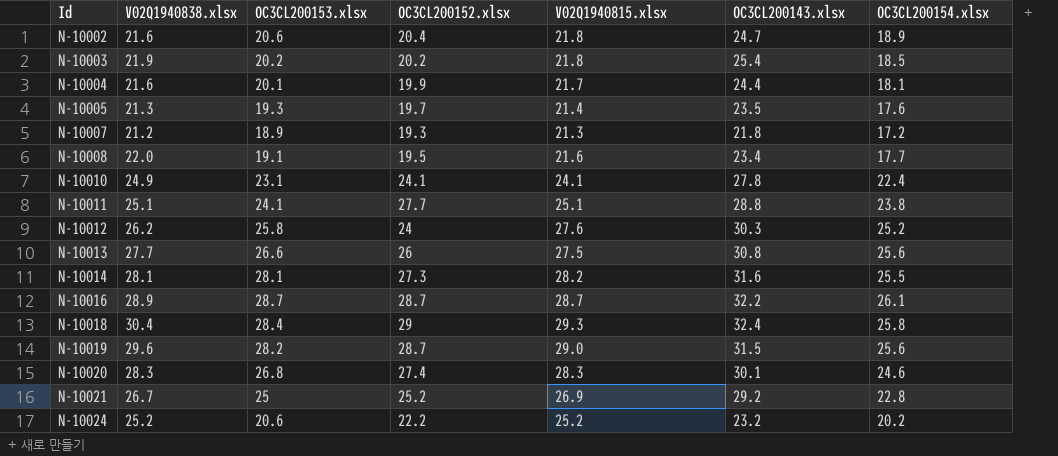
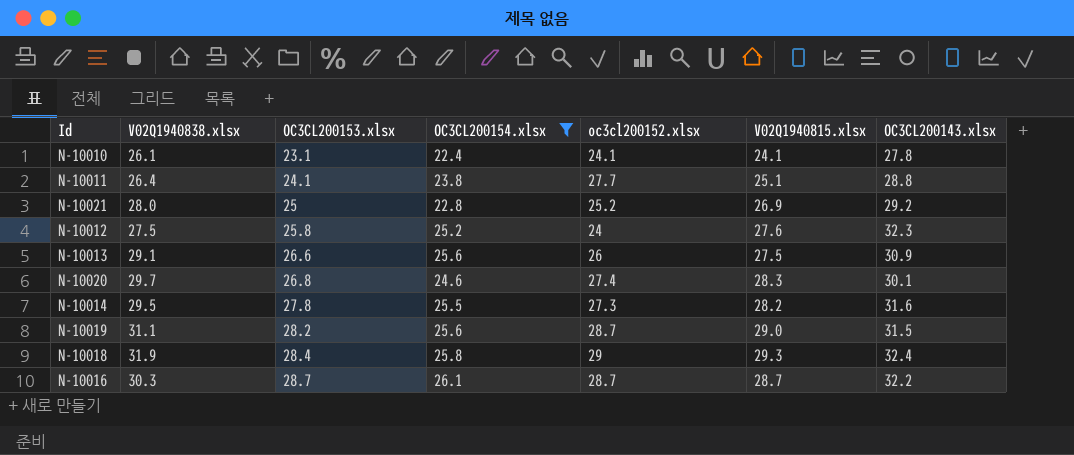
filter: none -> OC3CL200154.xlsx >= 22.4
row order: Id ascending -> OC3CL200153.xlsx ascending
column OC3CL200154.xlsx | position: 7 -> 4
column name: OC3CL200152.xlsx -> oc3cl200152.xlsx
N-10010 | V02Q1940838.xlsx: 24.9 -> 26.1
N-10011 | V02Q1940838.xlsx: 25.1 -> 26.4
N-10021 | V02Q1940838.xlsx: 26.7 -> 28.0
N-10012 | V02Q1940838.xlsx: 26.2 -> 27.5
N-10012 | OC3CL200143.xlsx: 30.3 -> 32.3
N-10013 | V02Q1940838.xlsx: 27.7 -> 29.1
N-10013 | OC3CL200143.xlsx: 30.8 -> 30.9
N-10020 | V02Q1940838.xlsx: 28.3 -> 29.7
N-10014 | V02Q1940838.xlsx: 28.1 -> 29.5
N-10014 | OC3CL200153.xlsx: 28.1 -> 27.8
N-10019 | V02Q1940838.xlsx: 29.6 -> 31.1
N-10018 | V02Q1940838.xlsx: 30.4 -> 31.9
N-10016 | V02Q1940838.xlsx: 28.9 -> 30.3

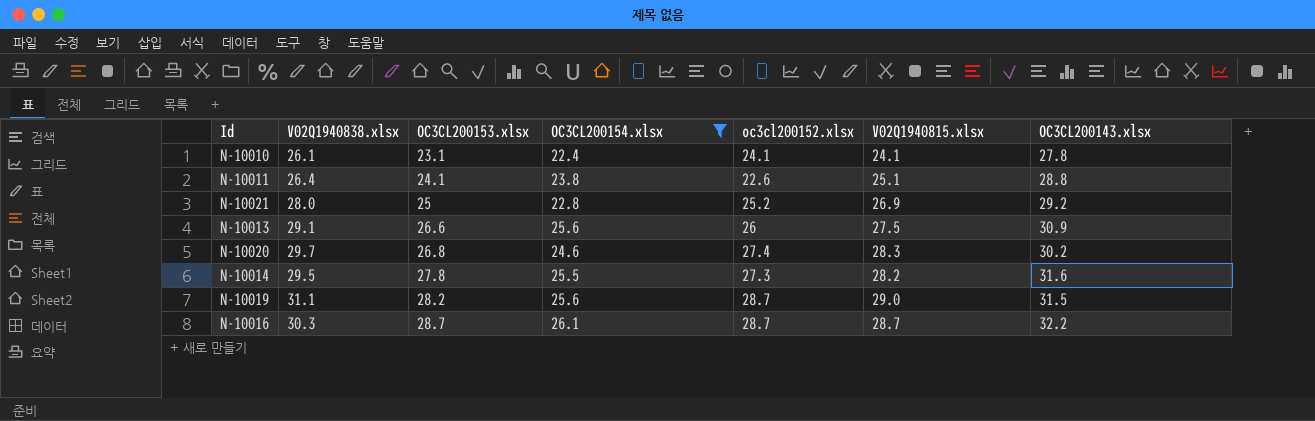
row N-10012: 27.5 | 25.8 | 25.2 | 24 | 27.6 | 32.3 -> none
row N-10018: 31.9 | 28.4 | 25.8 | 29 | 29.3 | 32.4 -> none
N-10011 | oc3cl200152.xlsx: 27.7 -> 22.6
N-10020 | OC3CL200143.xlsx: 30.1 -> 30.2

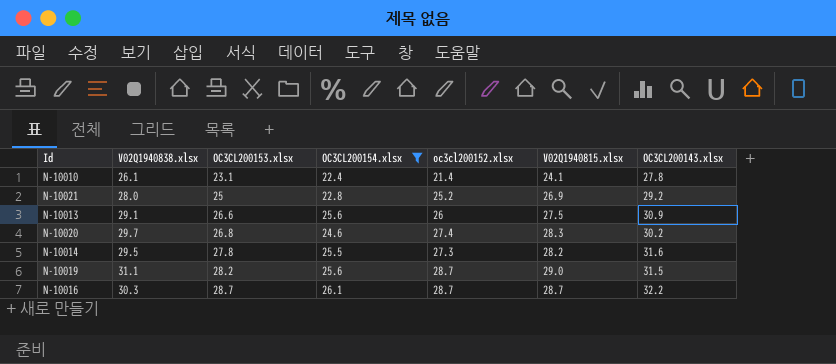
row N-10011: 26.4 | 24.1 | 23.8 | 22.6 | 25.1 | 28.8 -> none
N-10010 | oc3cl200152.xlsx: 24.1 -> 21.4

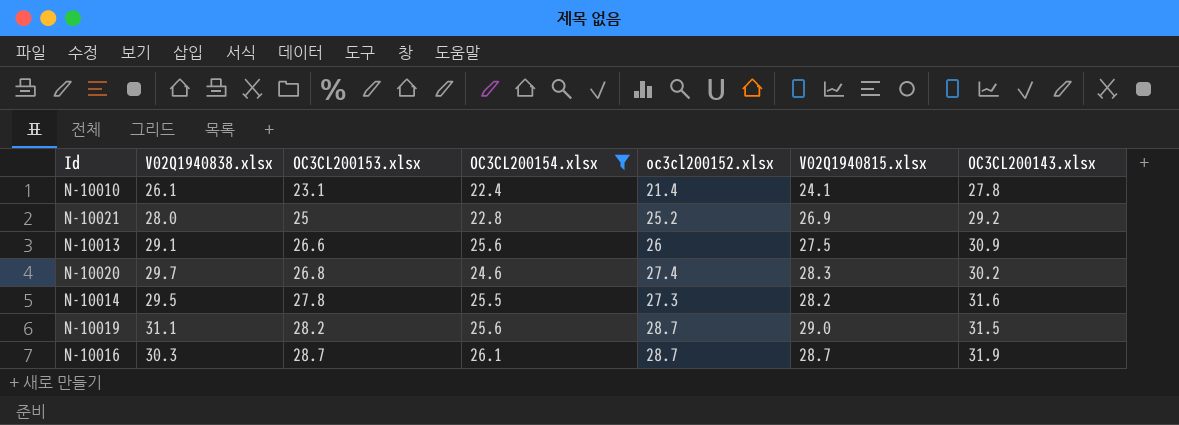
N-10016 | OC3CL200143.xlsx: 32.2 -> 31.9

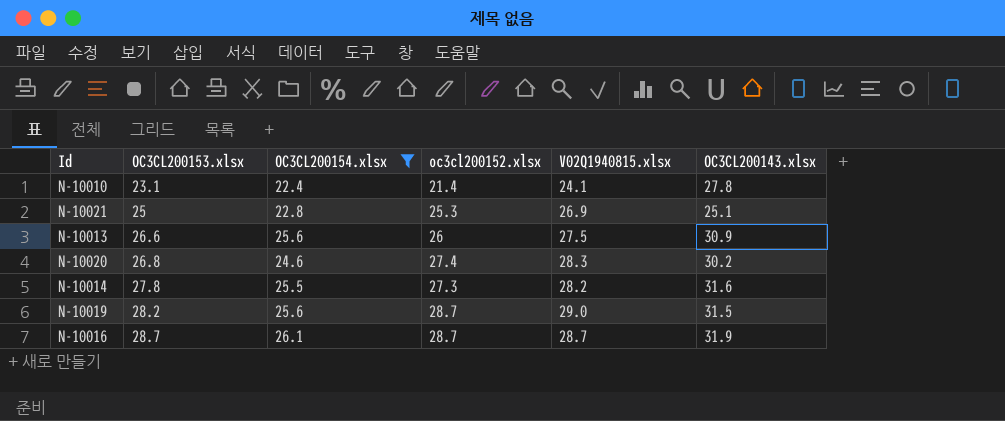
column V02Q1940838.xlsx | position: 2 -> none
N-10021 | oc3cl200152.xlsx: 25.2 -> 25.3
N-10021 | OC3CL200143.xlsx: 29.2 -> 25.1

